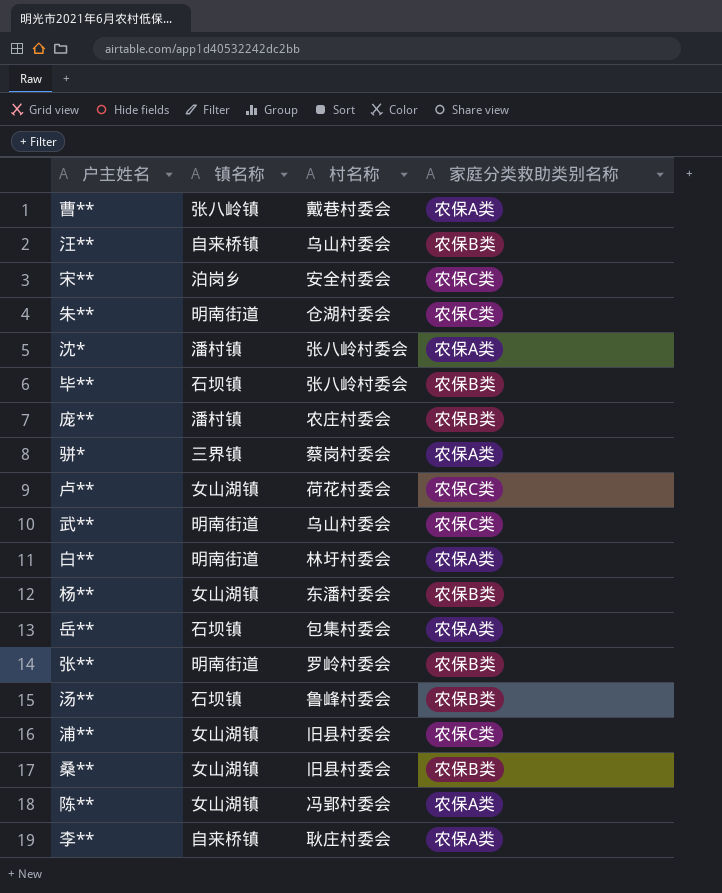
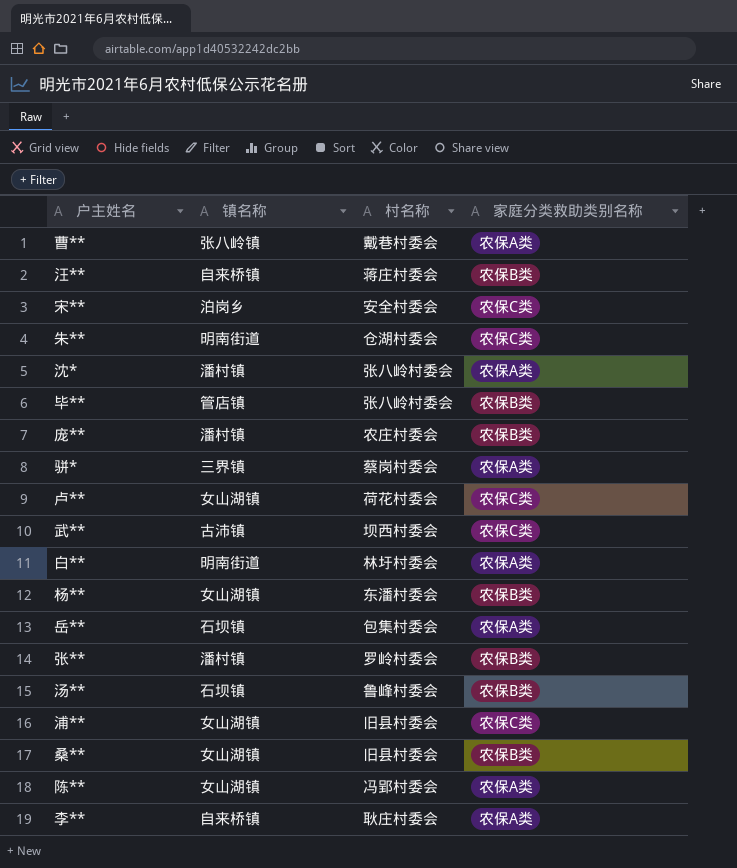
汪** | 村名称: 乌山村委会 -> 蒋庄村委会
毕** | 镇名称: 石坝镇 -> 管店镇
武** | 镇名称: 明南街道 -> 古沛镇
武** | 村名称: 乌山村委会 -> 坝西村委会
张** | 镇名称: 明南街道 -> 潘村镇

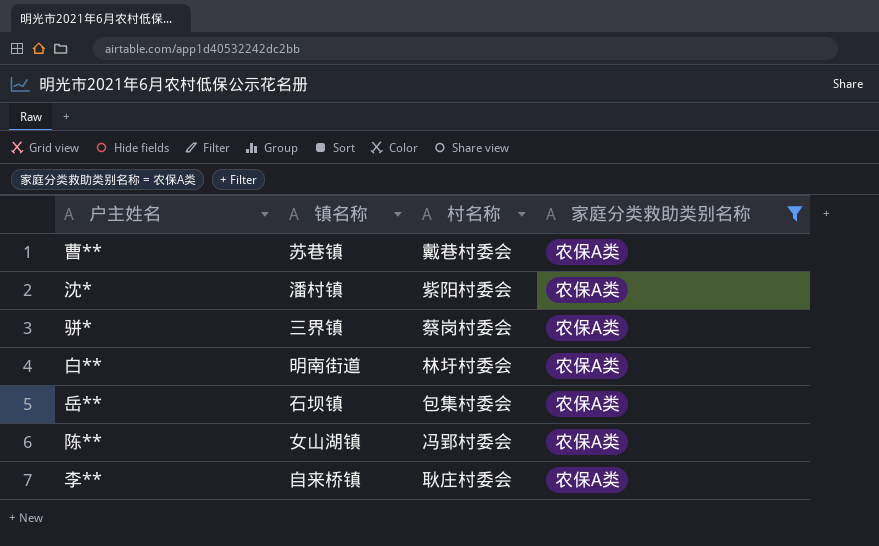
filter: none -> 家庭分类救助类别名称 = 农保A类
曹** | 镇名称: 张八岭镇 -> 苏巷镇
沈* | 村名称: 张八岭村委会 -> 紫阳村委会

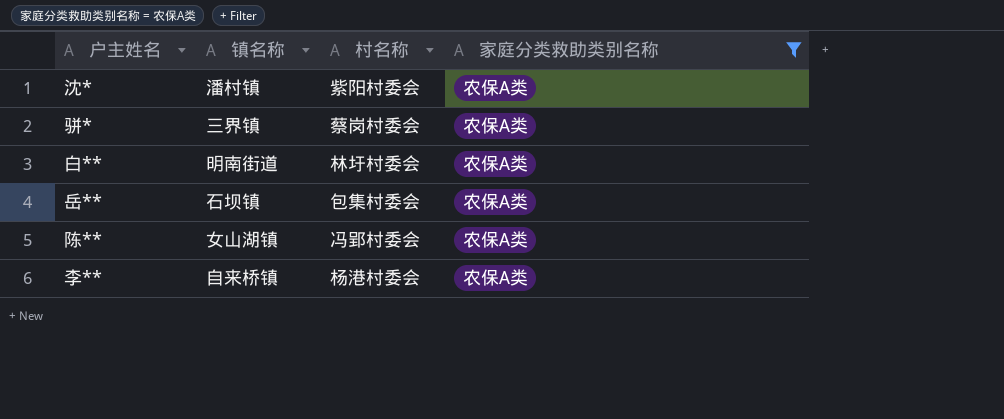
row 曹**: 苏巷镇 | 戴巷村委会 | 农保A类 -> none
李** | 村名称: 耿庄村委会 -> 杨港村委会

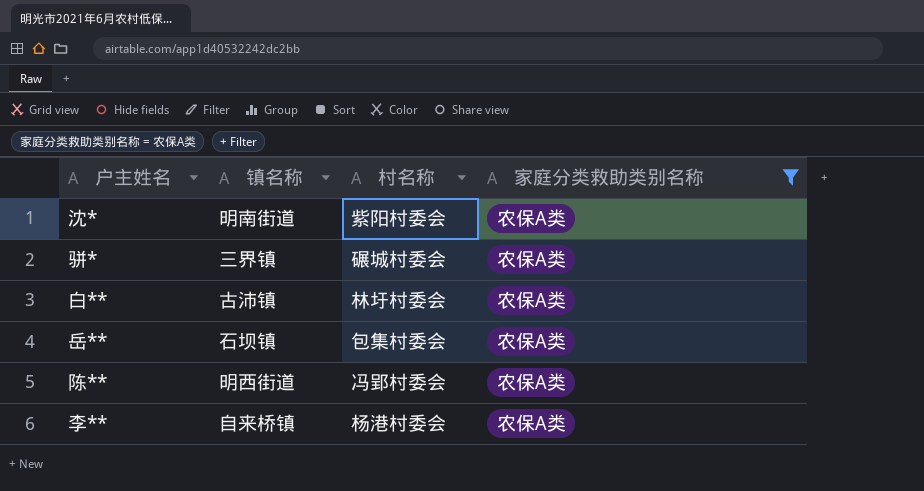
沈* | 镇名称: 潘村镇 -> 明南街道
骈* | 村名称: 蔡岗村委会 -> 碾城村委会
白** | 镇名称: 明南街道 -> 古沛镇
陈** | 镇名称: 女山湖镇 -> 明西街道

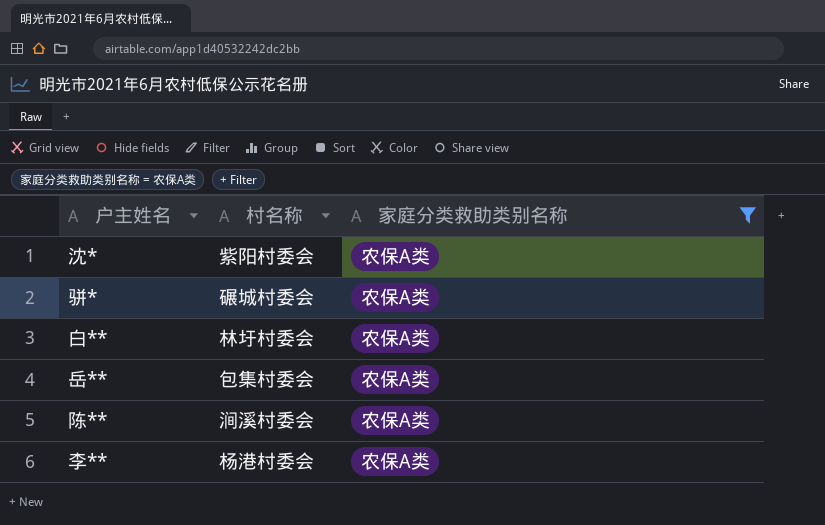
column 镇名称 | position: 2 -> none
陈** | 村名称: 冯郢村委会 -> 涧溪村委会

